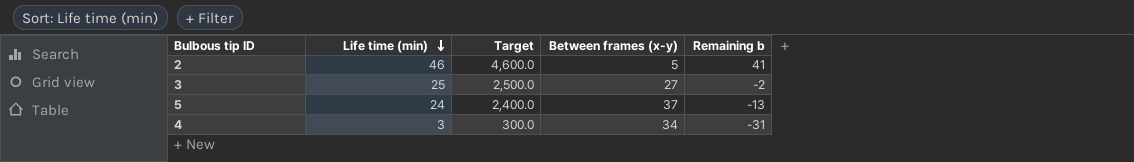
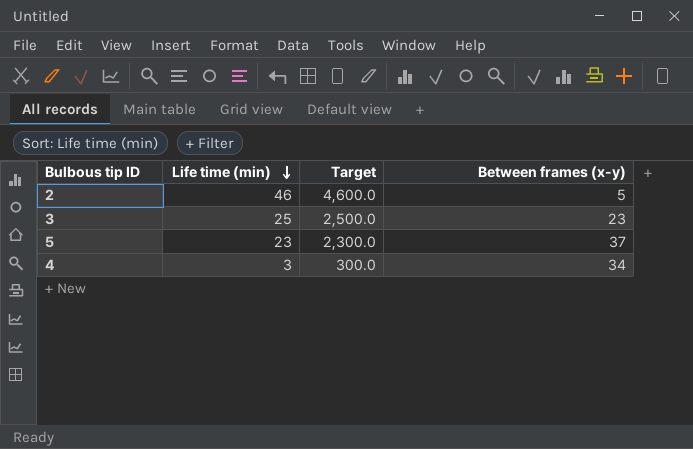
column Remaining b | formula: [Life time (min)] - [Between frames (x-y)] -> none
3 | Between frames (x-y): 27 -> 23
5 | Life time (min): 24 -> 23
5 | Target: 2,400.0 -> 2,300.0

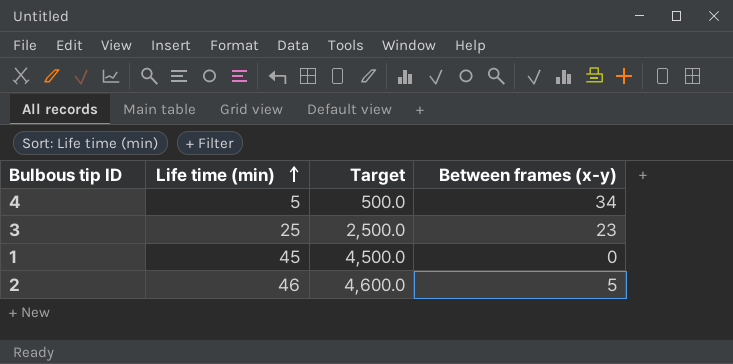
row order: Life time (min) descending -> Life time (min) ascending
row 5: 23 | 2,300.0 | 37 -> none
4 | Life time (min): 3 -> 5
4 | Target: 300.0 -> 500.0
row 1: none -> 45 | 4,500.0 | 0

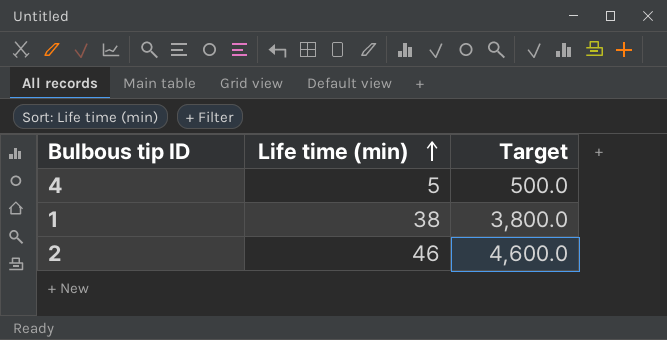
column Between frames (x-y) | position: 4 -> none
row 3: 25 | 2,500.0 | 23 -> none
1 | Life time (min): 45 -> 38
1 | Target: 4,500.0 -> 3,800.0

